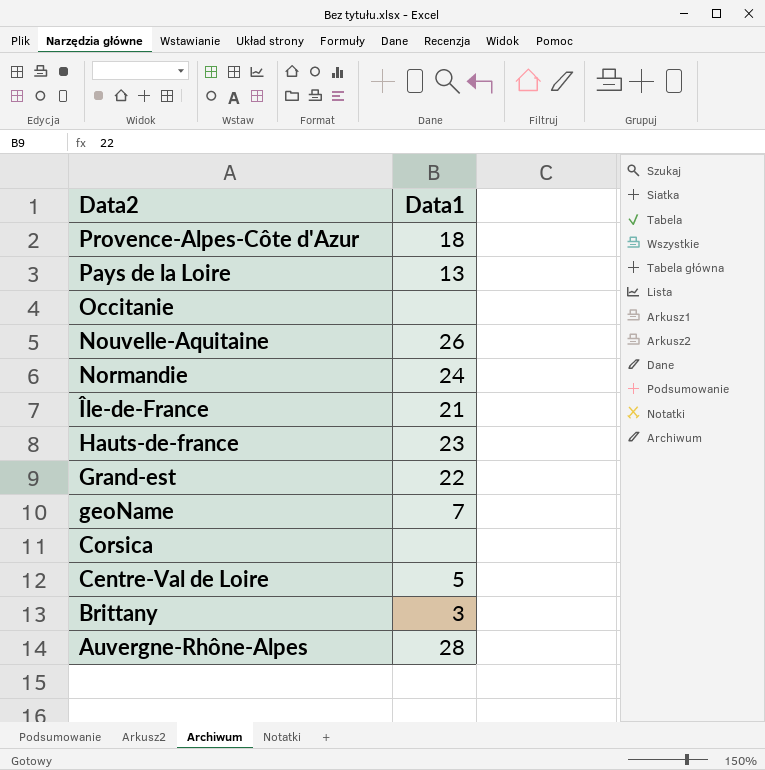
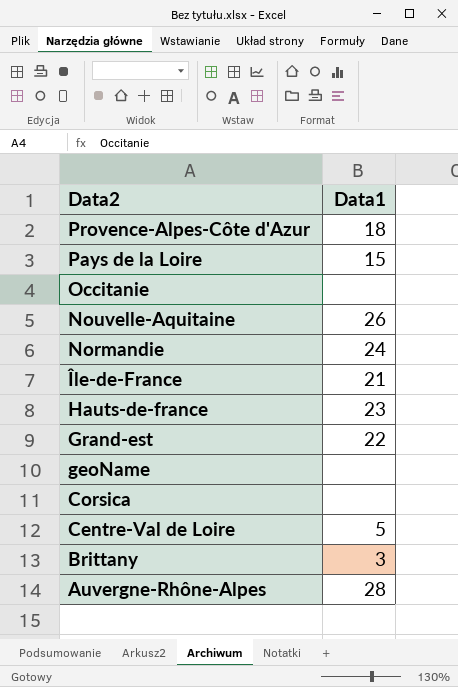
Pays de la Loire | Data1: 13 -> 15
geoName | Data1: 7 -> none

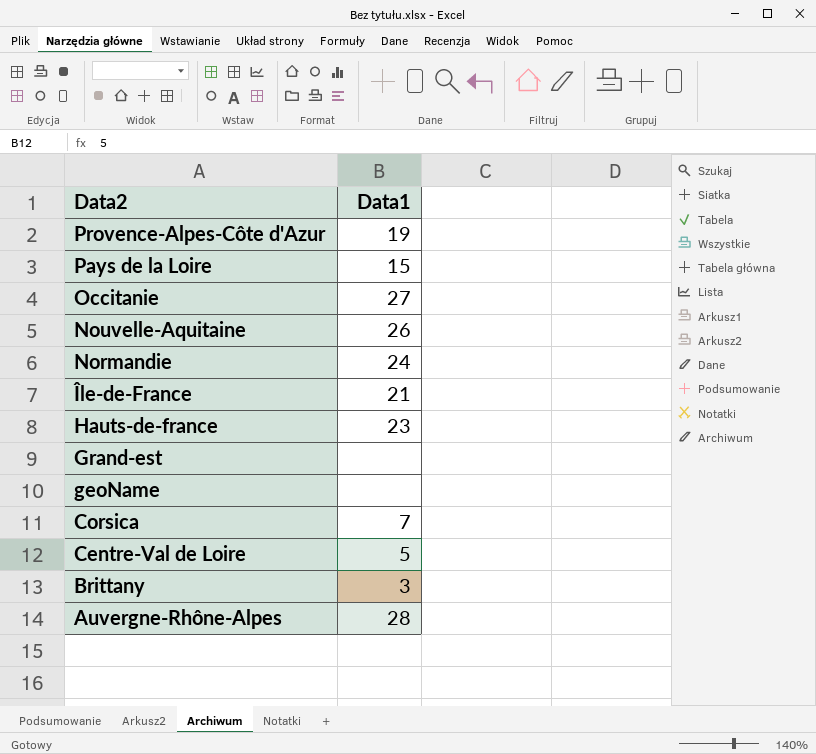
Provence-Alpes-Côte d'Azur | Data1: 18 -> 19
Occitanie | Data1: none -> 27
Grand-est | Data1: 22 -> none
Corsica | Data1: none -> 7

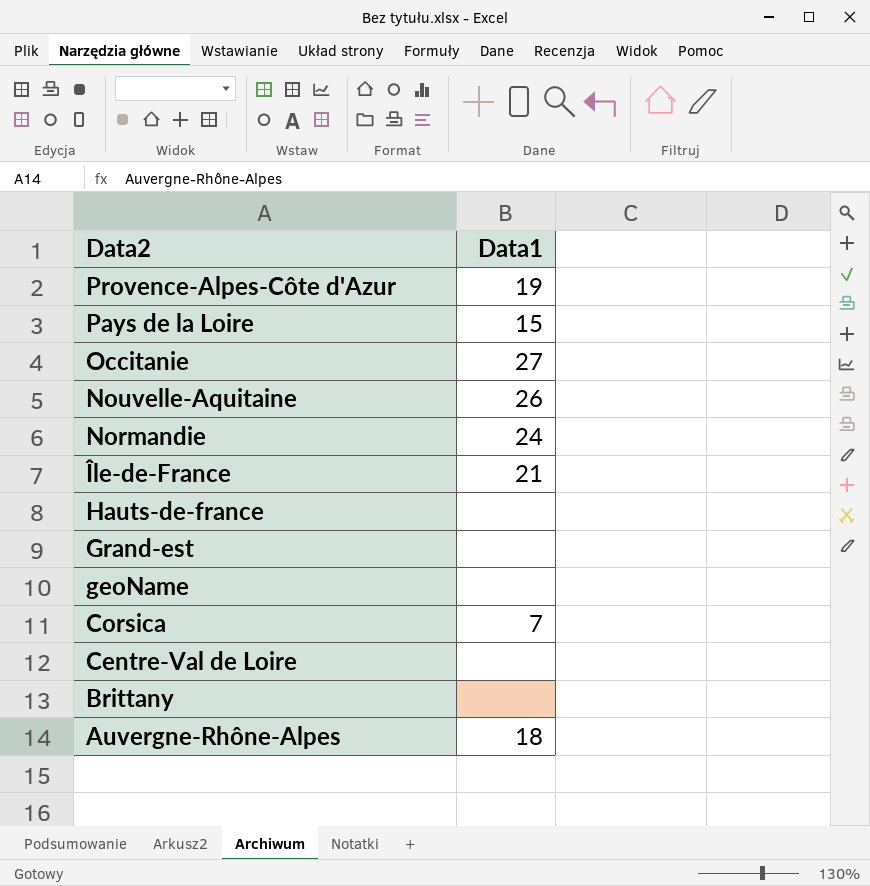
Hauts-de-france | Data1: 23 -> none
Centre-Val de Loire | Data1: 5 -> none
Brittany | Data1: 3 -> none
Auvergne-Rhône-Alpes | Data1: 28 -> 18

